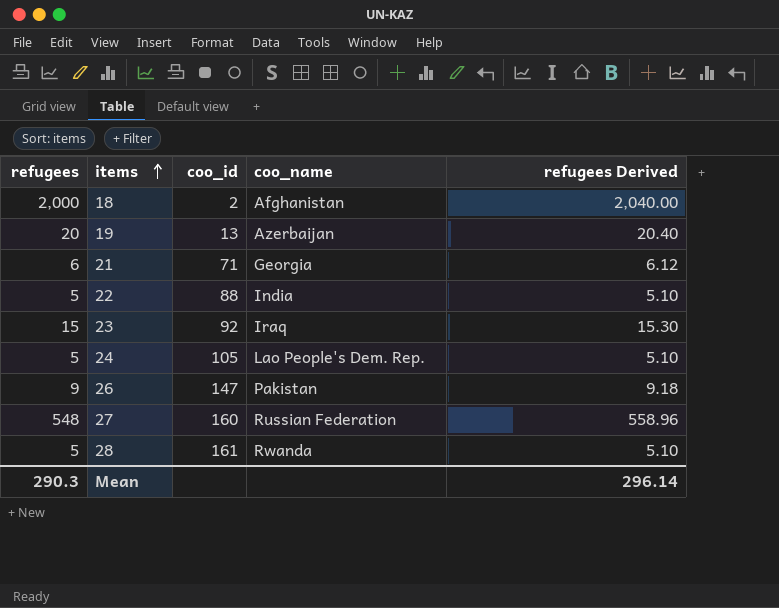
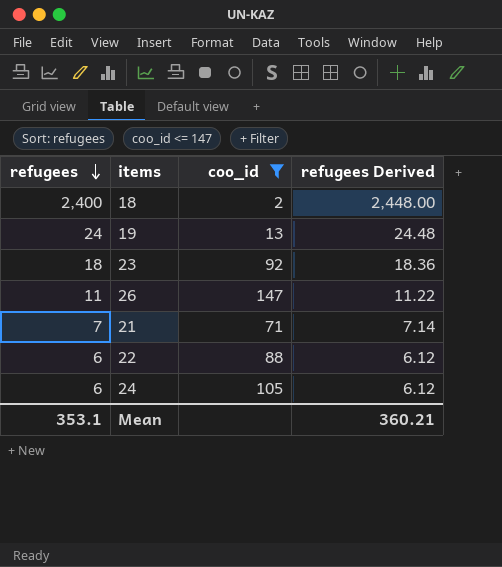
filter: none -> coo_id <= 147
row order: items ascending -> refugees descending
column coo_name | position: 4 -> none
18 | refugees: 2,000 -> 2,400
18 | refugees Derived: 2,040.00 -> 2,448.00
19 | refugees: 20 -> 24
19 | refugees Derived: 20.40 -> 24.48
23 | refugees: 15 -> 18
23 | refugees Derived: 15.30 -> 18.36
26 | refugees: 9 -> 11
26 | refugees Derived: 9.18 -> 11.22
21 | refugees: 6 -> 7
21 | refugees Derived: 6.12 -> 7.14
22 | refugees: 5 -> 6
22 | refugees Derived: 5.10 -> 6.12
24 | refugees: 5 -> 6
24 | refugees Derived: 5.10 -> 6.12
Mean | refugees: 290.3 -> 353.1
Mean | refugees Derived: 296.14 -> 360.21

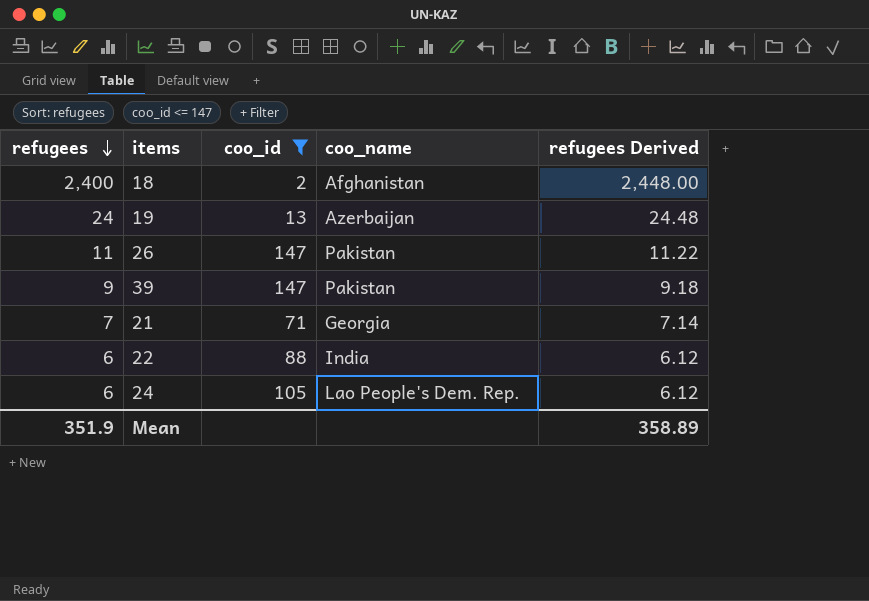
column coo_name | position: none -> 4
row 23: 18 | 92 | 18.36 -> none
row 39: none -> 9 | 147 | Pakistan | 9.18
Mean | refugees: 353.1 -> 351.9
Mean | refugees Derived: 360.21 -> 358.89

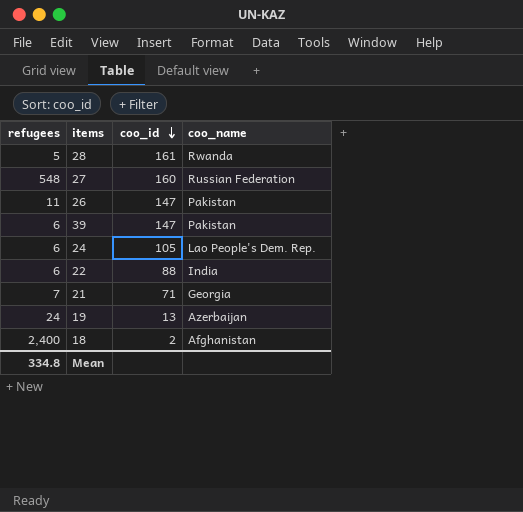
filter: coo_id <= 147 -> none
row order: refugees descending -> coo_id descending
column refugees Derived | formula: [refugees] * 1.02 -> none
39 | refugees: 9 -> 6
Mean | refugees: 351.9 -> 334.8

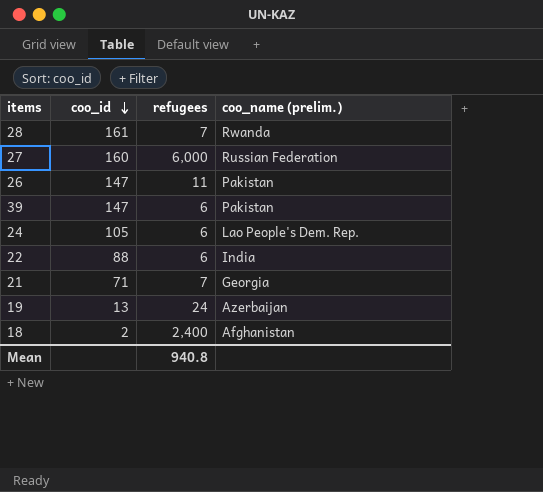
column refugees | position: 1 -> 3
column name: coo_name -> coo_name (prelim.)
28 | refugees: 5 -> 7
27 | refugees: 548 -> 6,000
Mean | refugees: 334.8 -> 940.8

